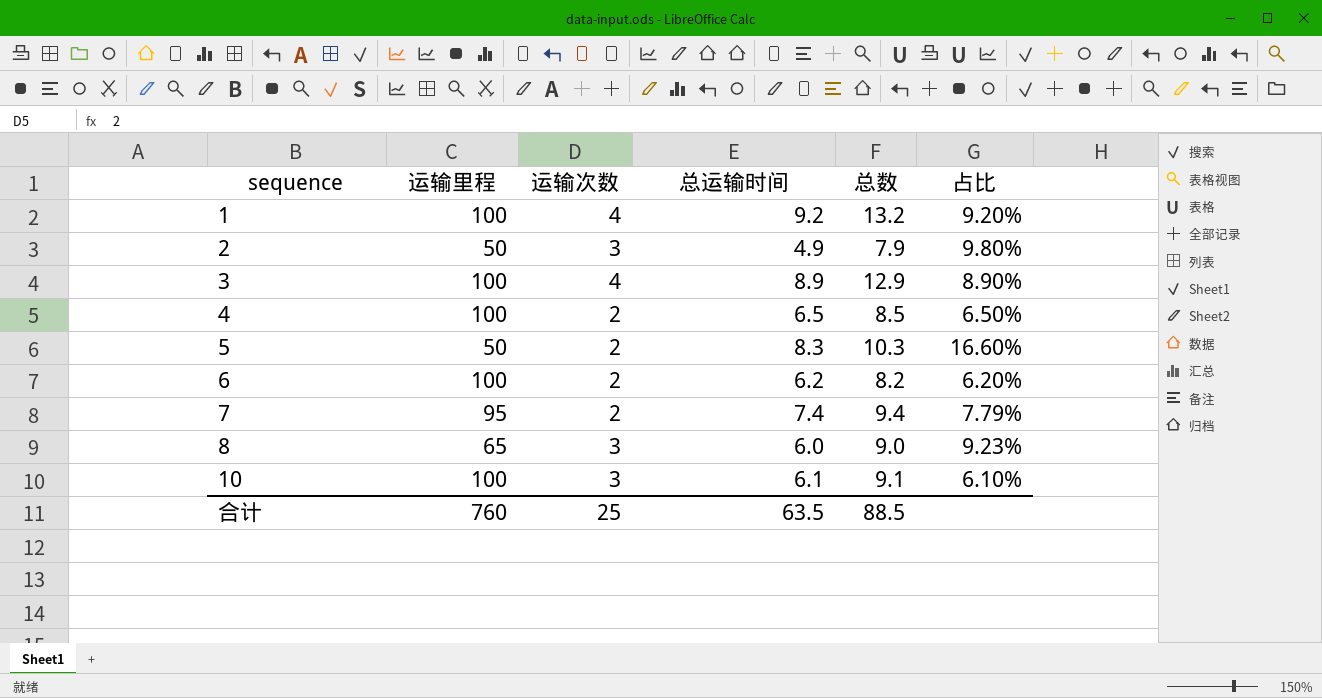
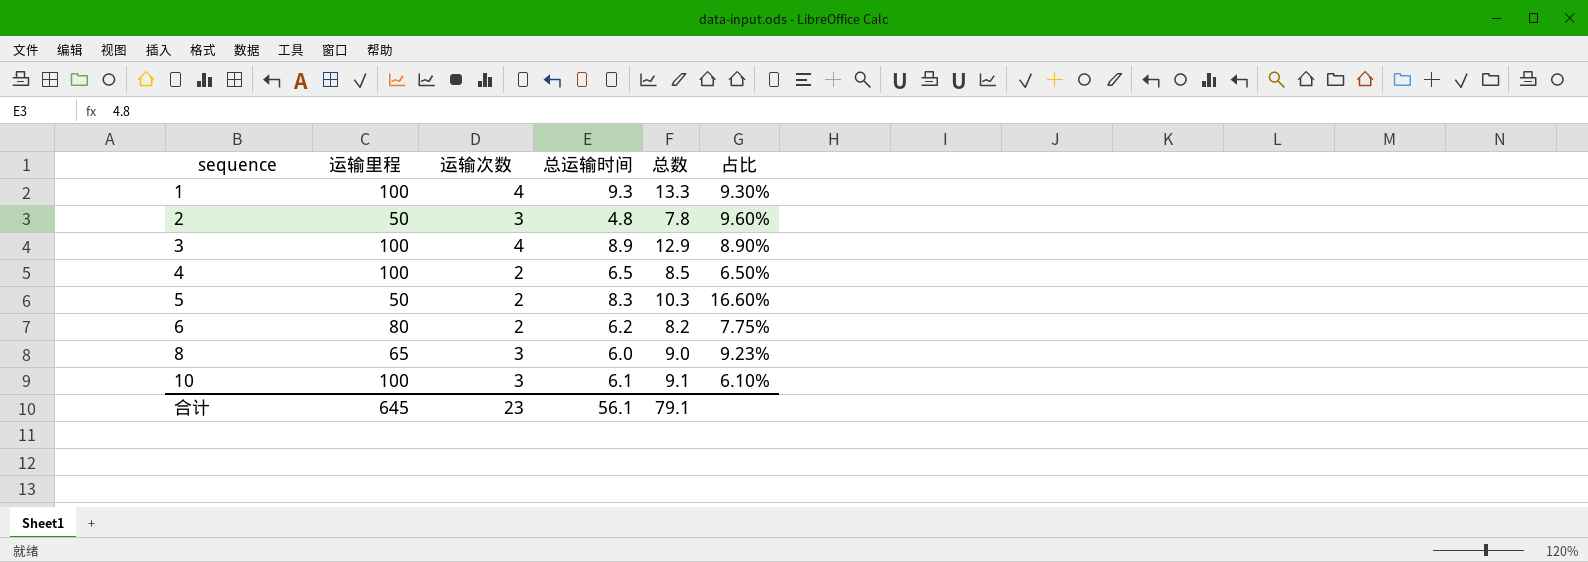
row 7: 95 | 2 | 7.4 | 9.4 | 7.79% -> none
1 | 总运输时间: 9.2 -> 9.3
1 | 总数: 13.2 -> 13.3
1 | 占比: 9.20% -> 9.30%
2 | 总运输时间: 4.9 -> 4.8
2 | 总数: 7.9 -> 7.8
2 | 占比: 9.80% -> 9.60%
6 | 运输里程: 100 -> 80
6 | 占比: 6.20% -> 7.75%
合计 | 运输里程: 760 -> 645
合计 | 运输次数: 25 -> 23
合计 | 总运输时间: 63.5 -> 56.1
合计 | 总数: 88.5 -> 79.1

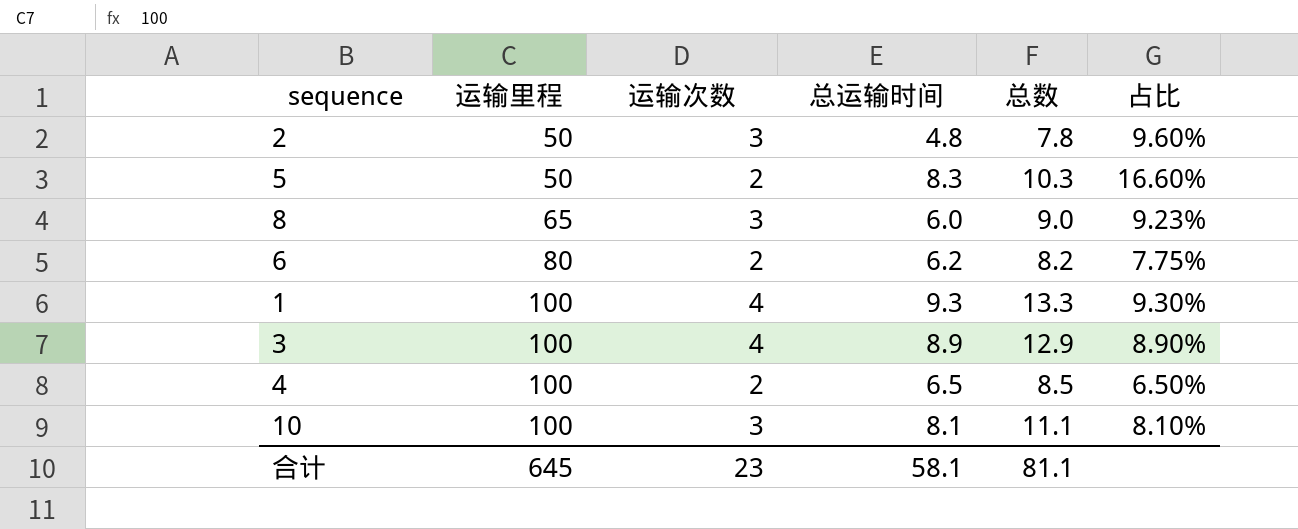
row order: sequence ascending -> 运输里程 ascending
10 | 总运输时间: 6.1 -> 8.1
10 | 总数: 9.1 -> 11.1
10 | 占比: 6.10% -> 8.10%
合计 | 总运输时间: 56.1 -> 58.1
合计 | 总数: 79.1 -> 81.1

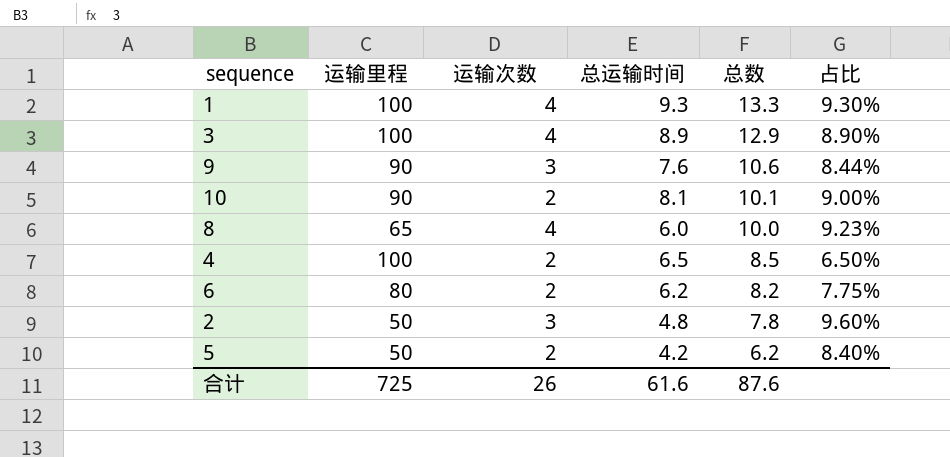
row order: 运输里程 ascending -> 总数 descending
row 9: none -> 90 | 3 | 7.6 | 10.6 | 8.44%
10 | 运输里程: 100 -> 90
10 | 运输次数: 3 -> 2
10 | 总数: 11.1 -> 10.1
10 | 占比: 8.10% -> 9.00%
8 | 运输次数: 3 -> 4
8 | 总数: 9.0 -> 10.0
5 | 总运输时间: 8.3 -> 4.2
5 | 总数: 10.3 -> 6.2
5 | 占比: 16.60% -> 8.40%
合计 | 运输里程: 645 -> 725
合计 | 运输次数: 23 -> 26
合计 | 总运输时间: 58.1 -> 61.6
合计 | 总数: 81.1 -> 87.6

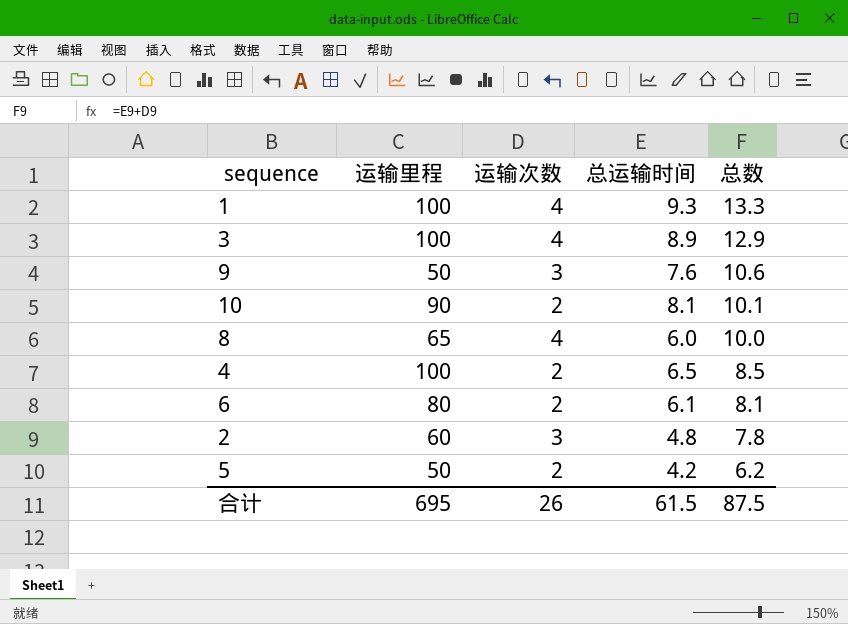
column 占比 | formula: [总运输时间] / [运输里程] -> none
9 | 运输里程: 90 -> 50
6 | 总运输时间: 6.2 -> 6.1
6 | 总数: 8.2 -> 8.1
2 | 运输里程: 50 -> 60
合计 | 运输里程: 725 -> 695
合计 | 总运输时间: 61.6 -> 61.5
合计 | 总数: 87.6 -> 87.5

